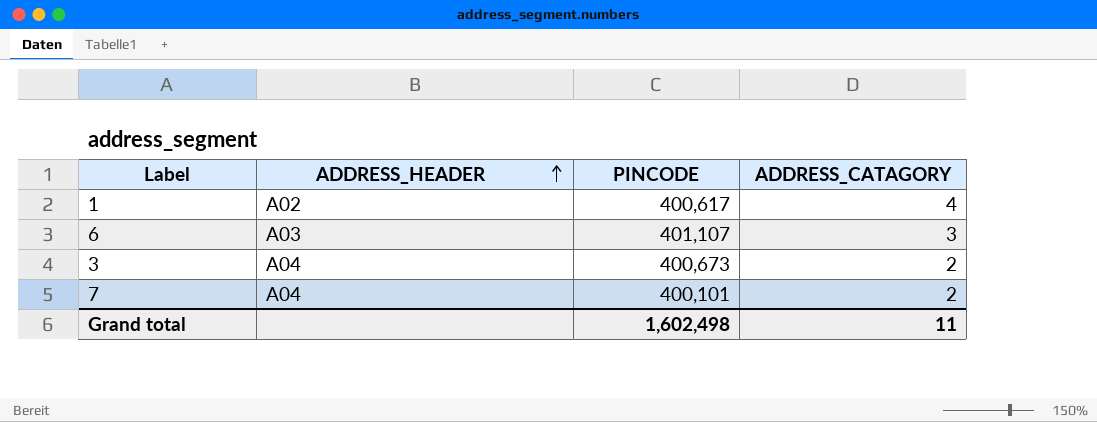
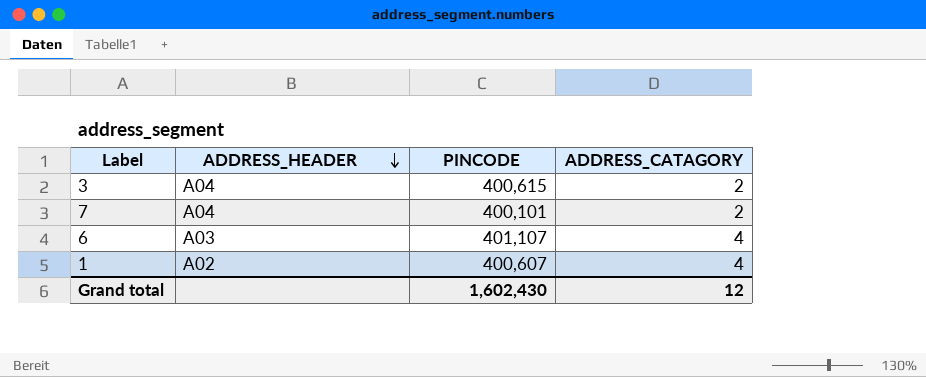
row order: ADDRESS_HEADER ascending -> ADDRESS_HEADER descending
3 | PINCODE: 400,673 -> 400,615
6 | ADDRESS_CATAGORY: 3 -> 4
1 | PINCODE: 400,617 -> 400,607
Grand total | PINCODE: 1,602,498 -> 1,602,430
Grand total | ADDRESS_CATAGORY: 11 -> 12

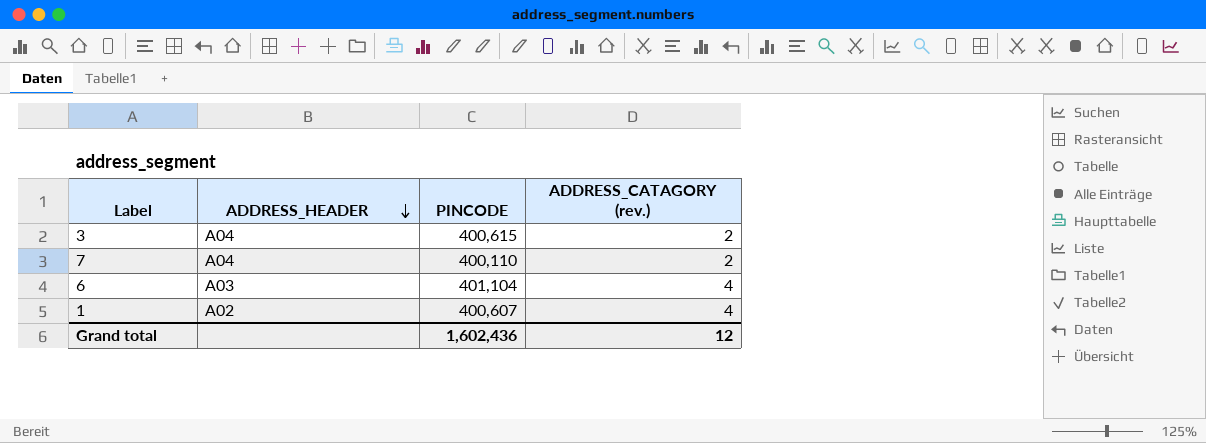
column name: ADDRESS_CATAGORY -> ADDRESS_CATAGORY (rev.)
7 | PINCODE: 400,101 -> 400,110
6 | PINCODE: 401,107 -> 401,104
Grand total | PINCODE: 1,602,430 -> 1,602,436

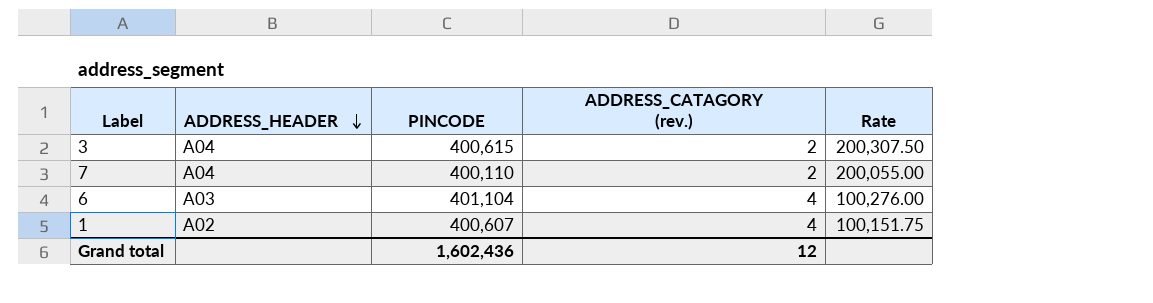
column Rate | formula: none -> [PINCODE] / [ADDRESS_CATAGORY (rev.)]

